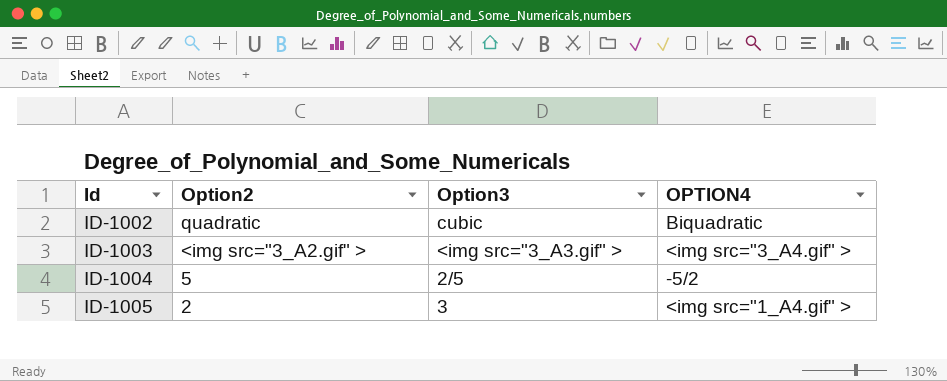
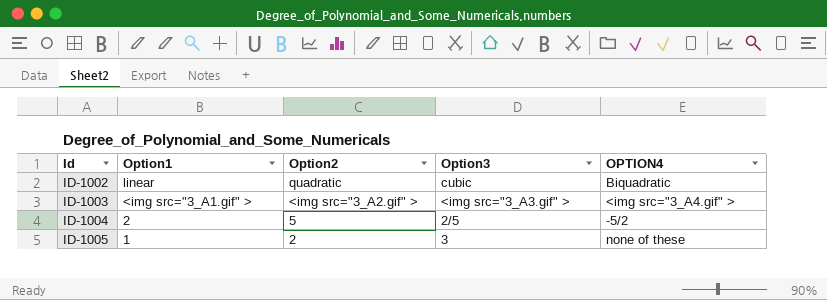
column Option1 | position: none -> 2
ID-1005 | OPTION4: <img src="1_A4.gif" > -> none of these

